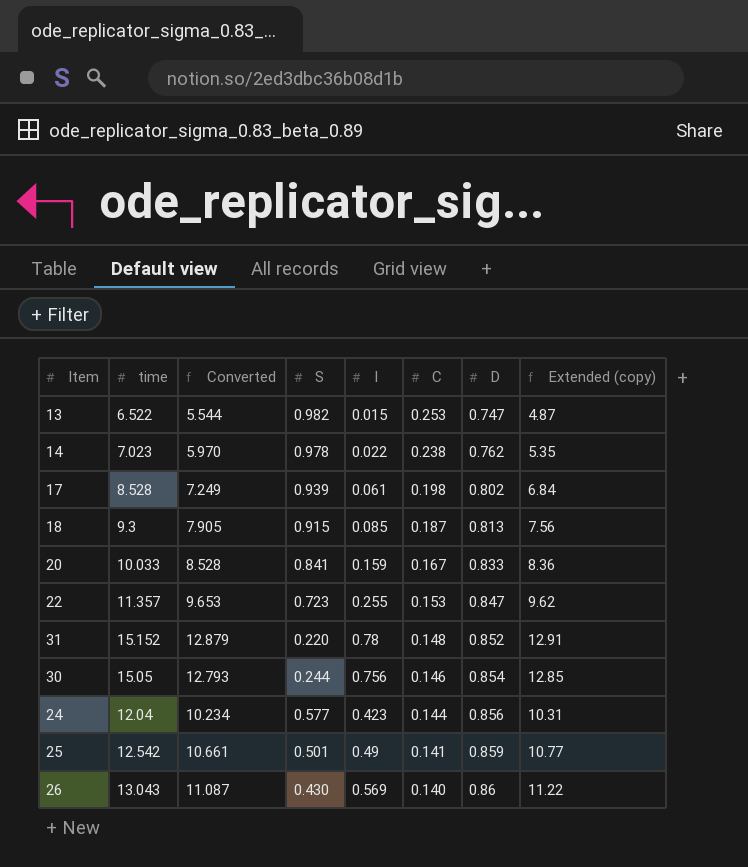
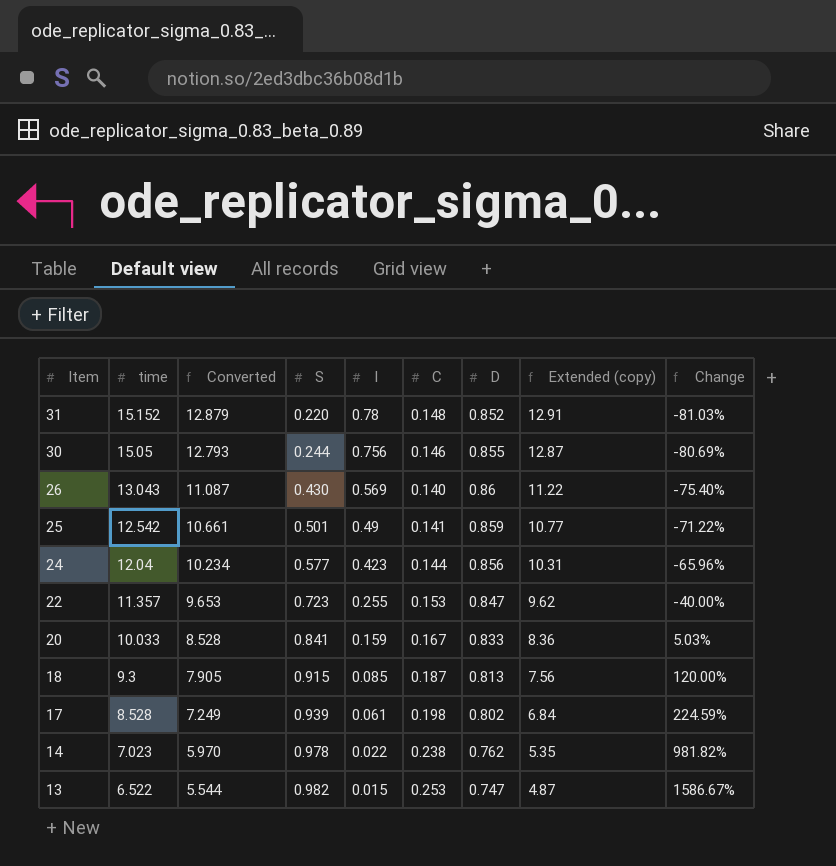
row order: C descending -> Item descending
column Change | formula: none -> ([C] - [I]) / [I]
30 | D: 0.854 -> 0.855
30 | Extended (copy): 12.85 -> 12.87

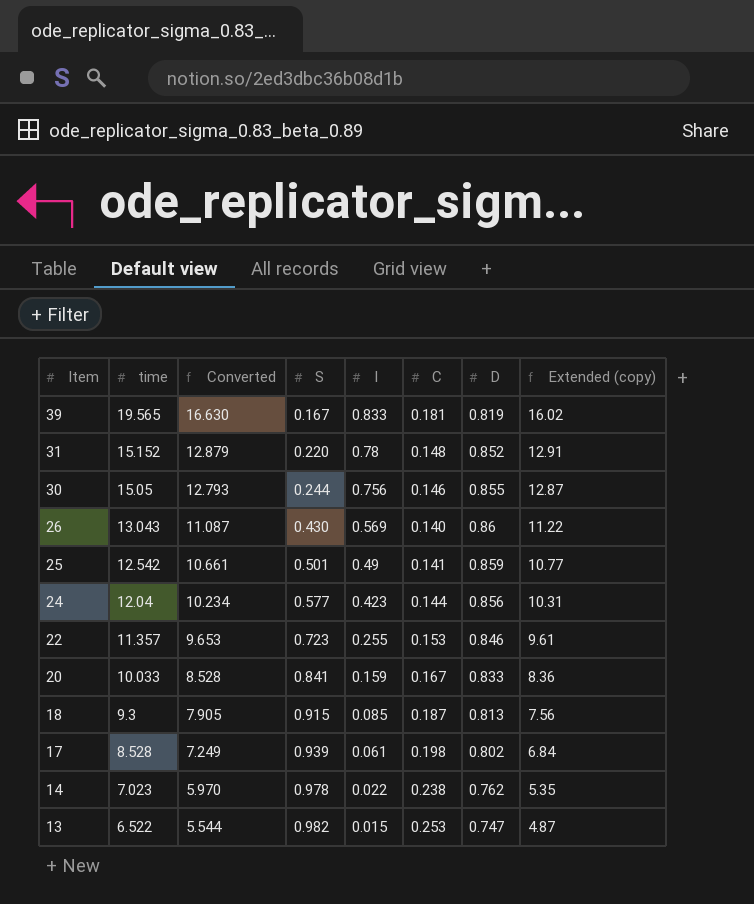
column Change | formula: ([C] - [I]) / [I] -> none
row 39: none -> 19.565 | 16.630 | 0.167 | 0.833 | 0.181 | 0.819 | 16.02
22 | D: 0.847 -> 0.846
22 | Extended (copy): 9.62 -> 9.61

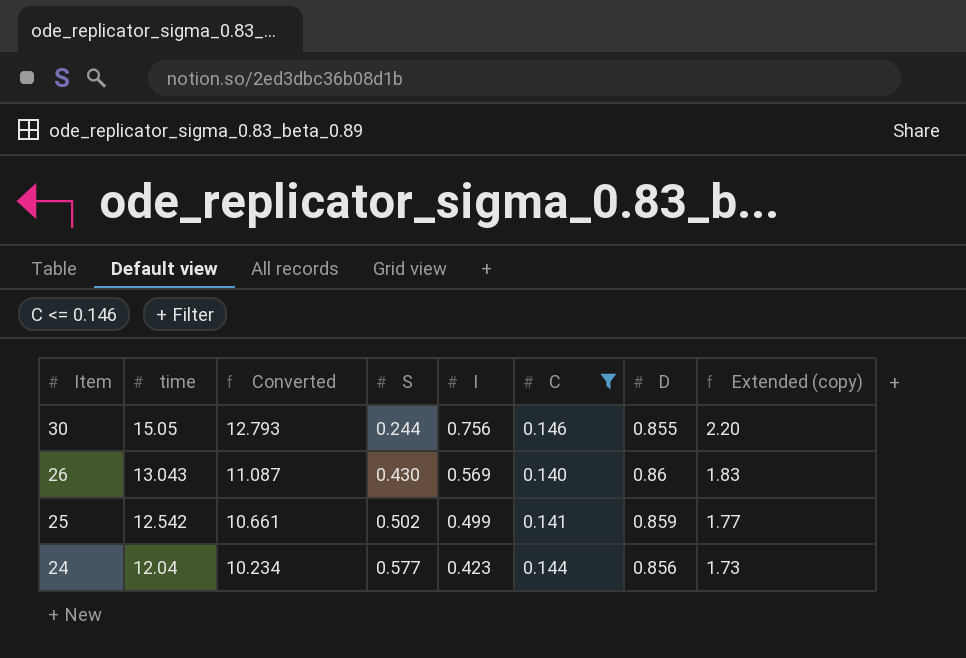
filter: none -> C <= 0.146
column Extended (copy) | formula: [time] * [D] -> [time] * [C]
25 | S: 0.501 -> 0.502
25 | I: 0.49 -> 0.499

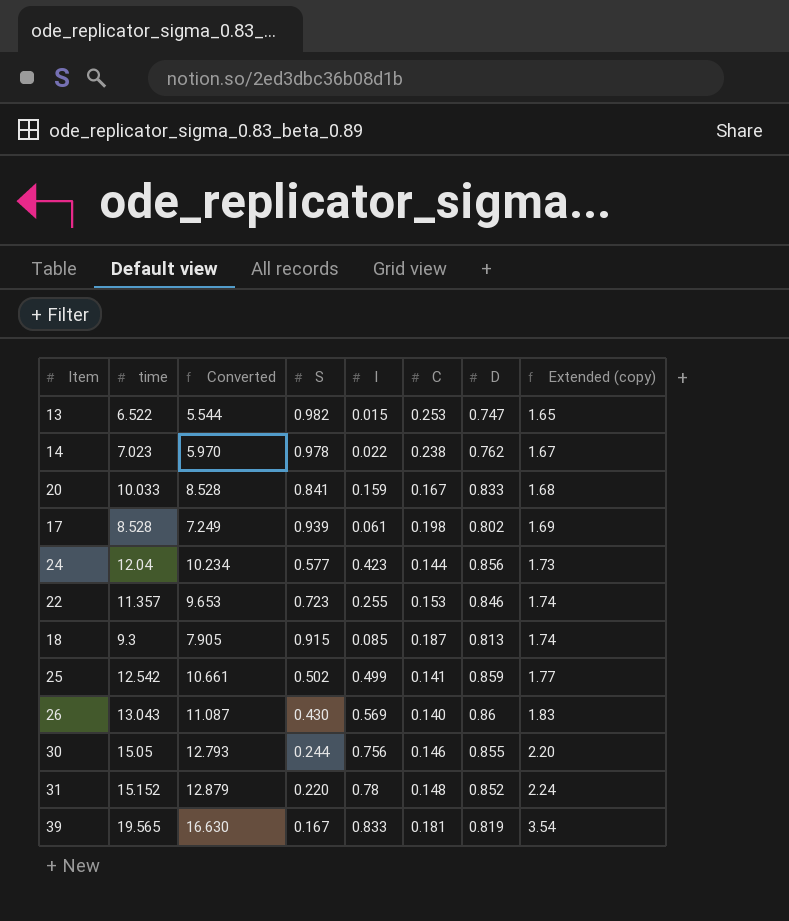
filter: C <= 0.146 -> none
row order: Item descending -> Extended (copy) ascending

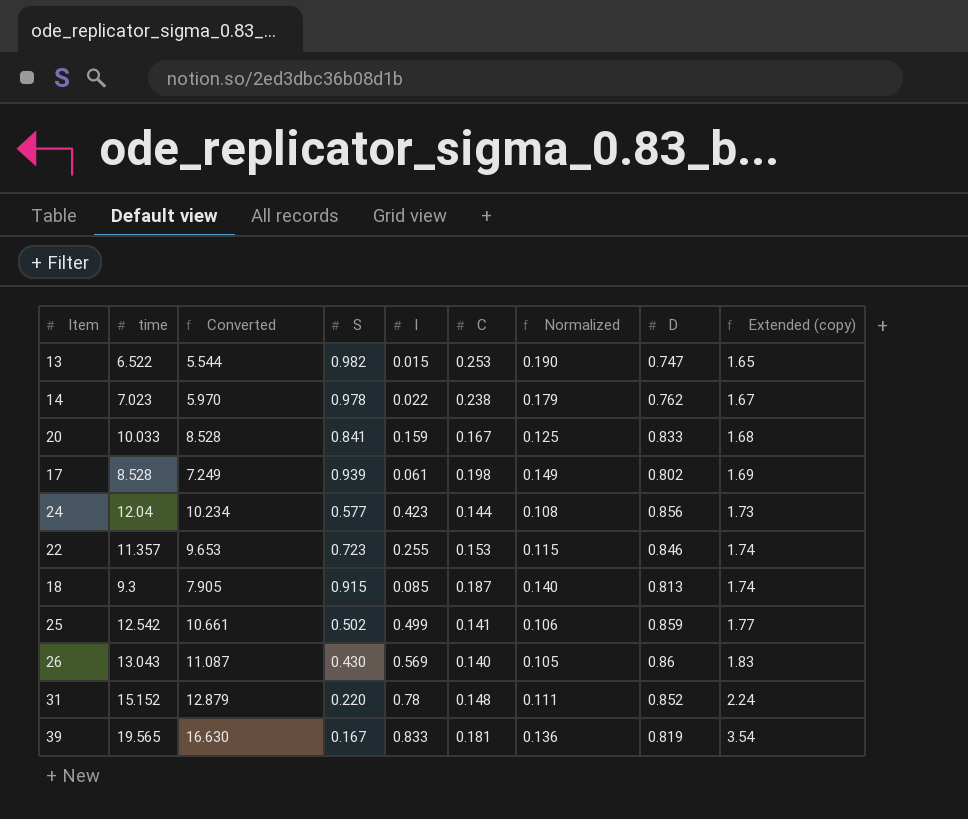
column Normalized | formula: none -> [C] * 0.75
row 30: 15.05 | 12.793 | 0.244 | 0.756 | 0.146 | 0.855 | 2.20 -> none

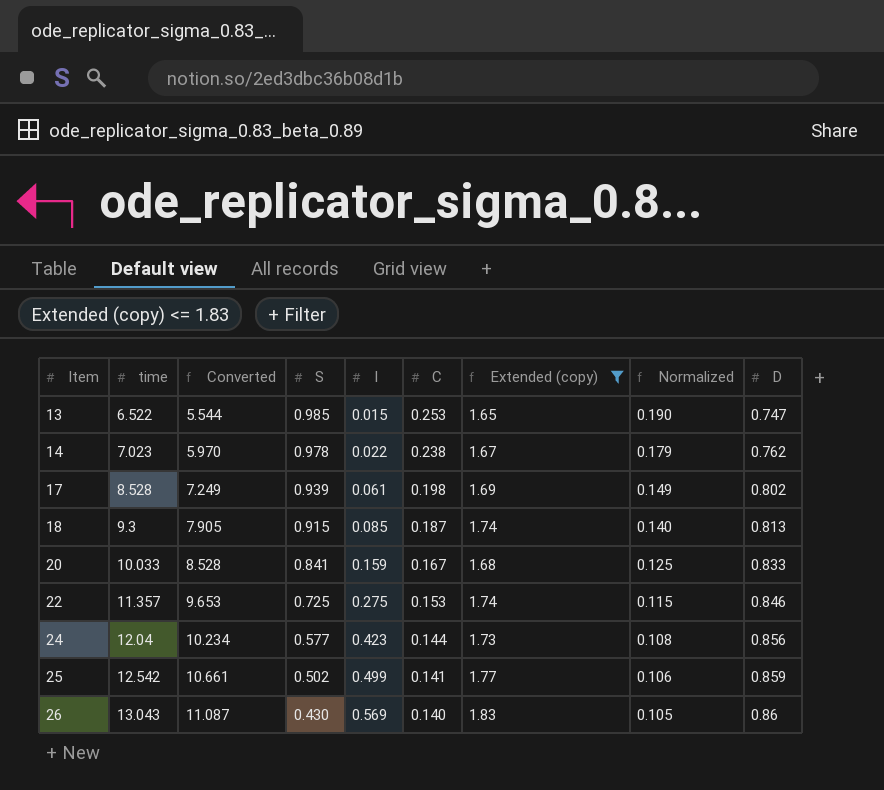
filter: none -> Extended (copy) <= 1.83
row order: Extended (copy) ascending -> Item ascending
column Extended (copy) | position: 9 -> 7
13 | S: 0.982 -> 0.985
22 | S: 0.723 -> 0.725
22 | I: 0.255 -> 0.275

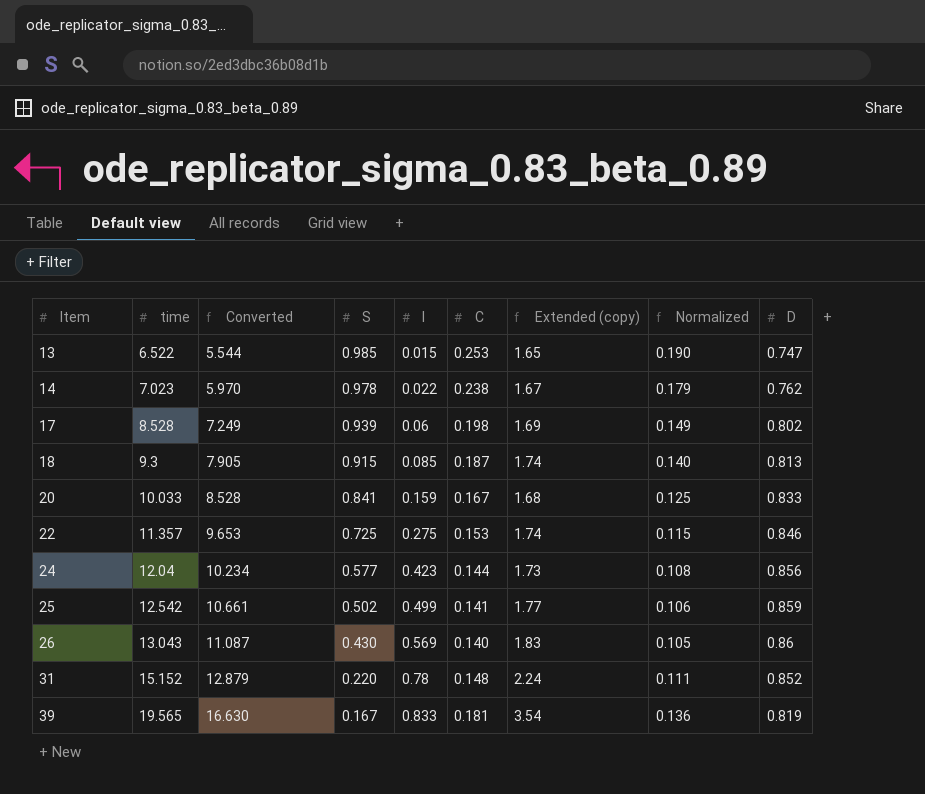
filter: Extended (copy) <= 1.83 -> none
17 | I: 0.061 -> 0.06

